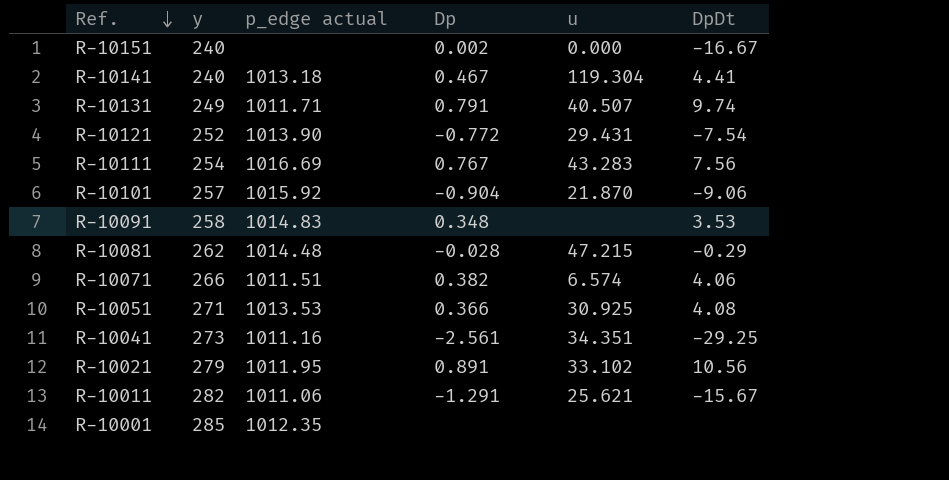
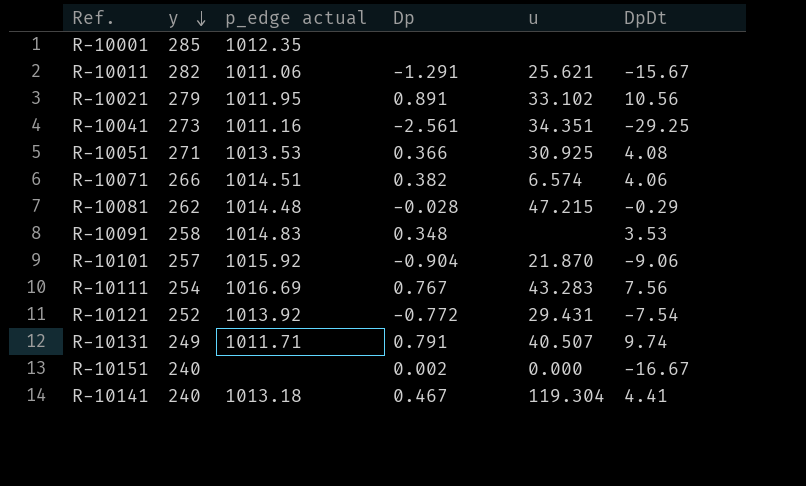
row order: Ref. descending -> y descending
R-10071 | p_edge actual: 1011.51 -> 1014.51
R-10121 | p_edge actual: 1013.90 -> 1013.92

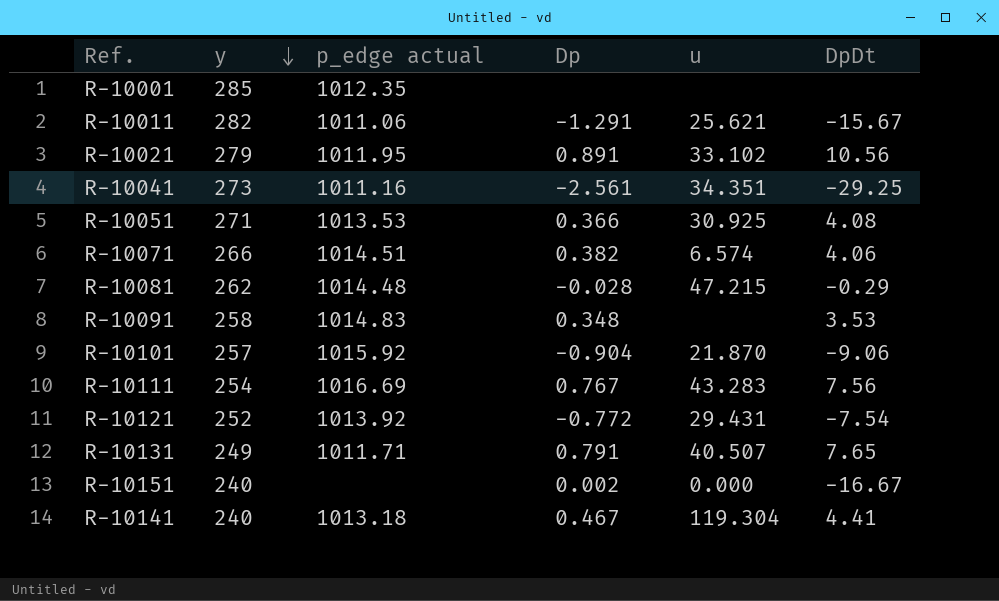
R-10131 | DpDt: 9.74 -> 7.65

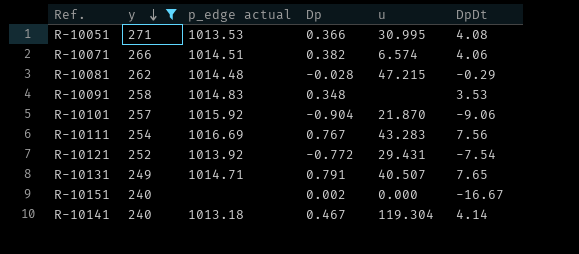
filter: none -> y <= 271
R-10051 | u: 30.925 -> 30.995
R-10131 | p_edge actual: 1011.71 -> 1014.71
R-10141 | DpDt: 4.41 -> 4.14

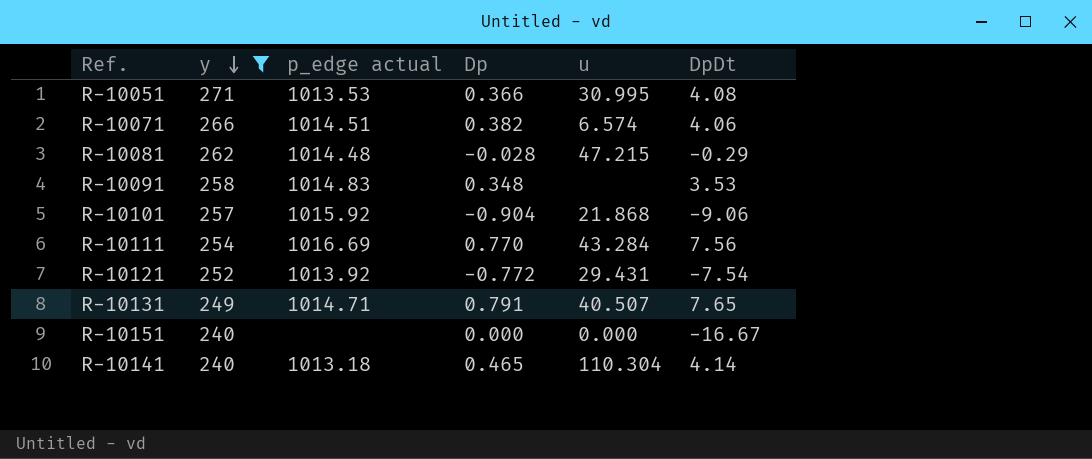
R-10101 | u: 21.870 -> 21.868
R-10111 | Dp: 0.767 -> 0.770
R-10111 | u: 43.283 -> 43.284
R-10151 | Dp: 0.002 -> 0.000
R-10141 | Dp: 0.467 -> 0.465
R-10141 | u: 119.304 -> 110.304

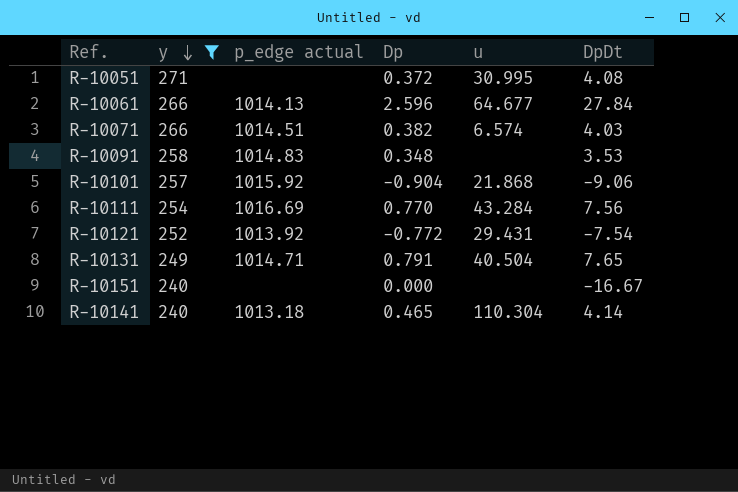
row R-10081: 262 | 1014.48 | -0.028 | 47.215 | -0.29 -> none
R-10051 | p_edge actual: 1013.53 -> none
R-10051 | Dp: 0.366 -> 0.372
row R-10061: none -> 266 | 1014.13 | 2.596 | 64.677 | 27.84
R-10071 | DpDt: 4.06 -> 4.03
R-10131 | u: 40.507 -> 40.504
R-10151 | u: 0.000 -> none

